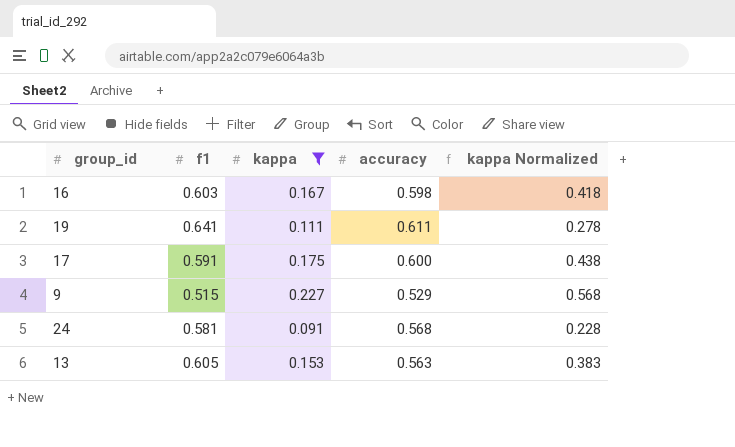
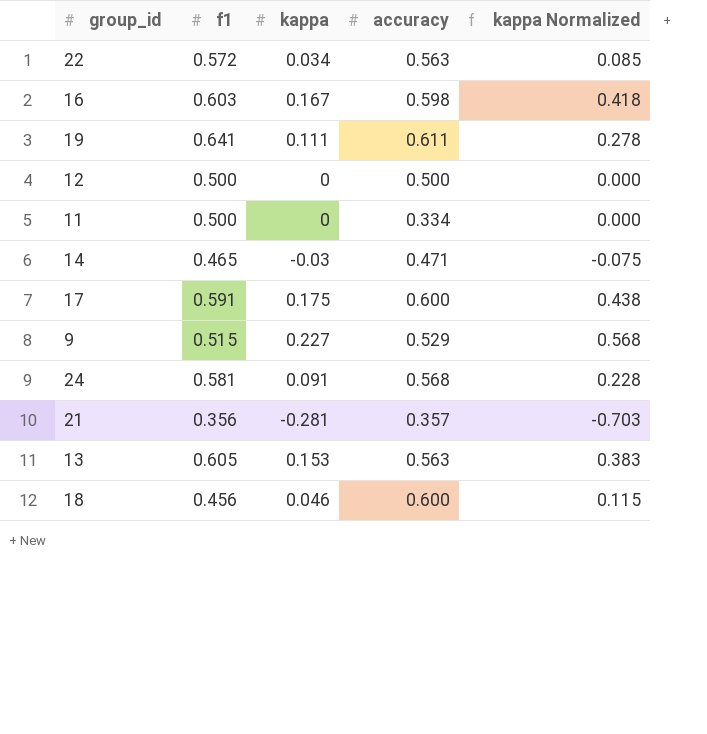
filter: kappa >= 0.091 -> none

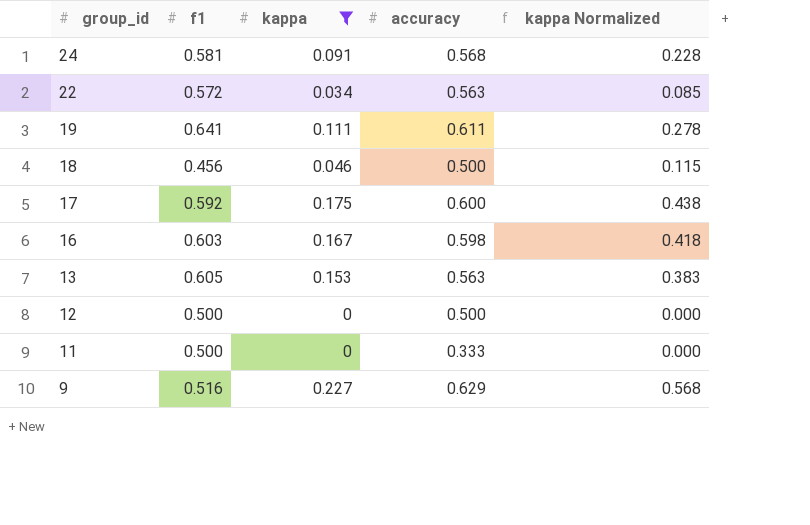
filter: none -> kappa >= 0
row order: none -> group_id descending
18 | accuracy: 0.600 -> 0.500
17 | f1: 0.591 -> 0.592
11 | accuracy: 0.334 -> 0.333
9 | f1: 0.515 -> 0.516
9 | accuracy: 0.529 -> 0.629

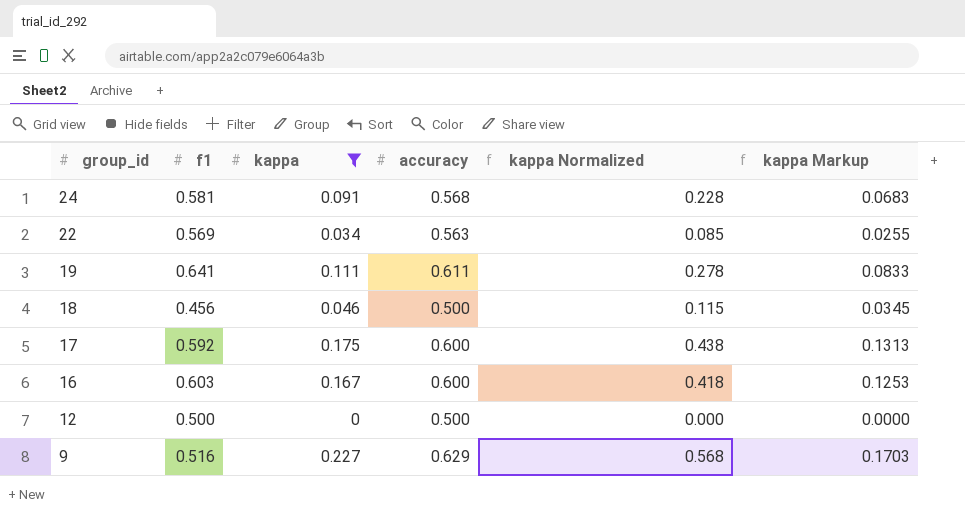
column kappa Markup | formula: none -> [kappa] * 0.75
row 13: 0.605 | 0.153 | 0.563 | 0.383 -> none
row 11: 0.500 | 0 | 0.333 | 0.000 -> none
22 | f1: 0.572 -> 0.569
16 | accuracy: 0.598 -> 0.600

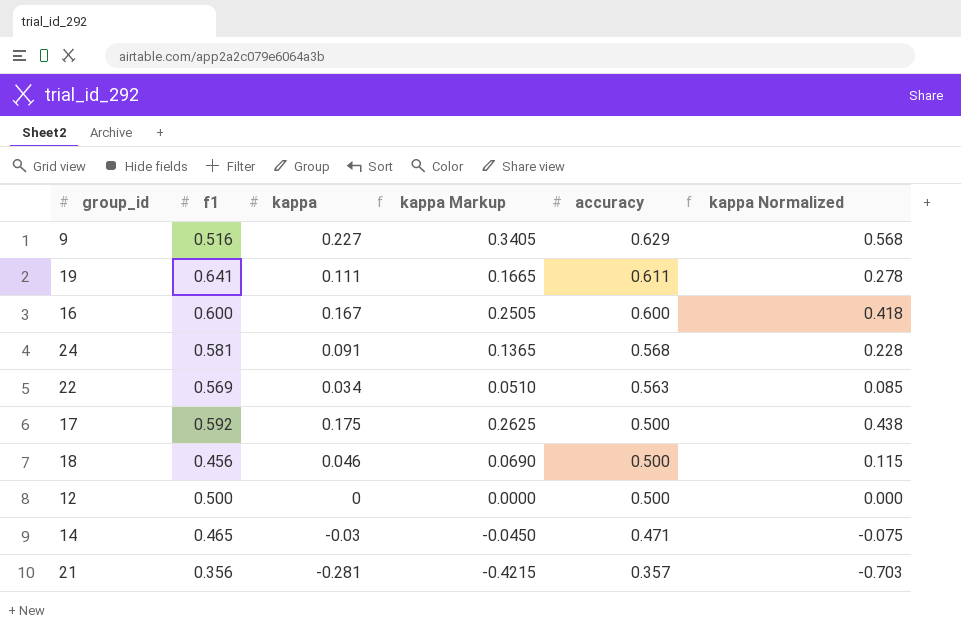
filter: kappa >= 0 -> none
row order: group_id descending -> accuracy descending
column kappa Markup | formula: [kappa] * 0.75 -> [kappa] * 1.5
column kappa Markup | position: 6 -> 4
16 | f1: 0.603 -> 0.600
17 | accuracy: 0.600 -> 0.500

